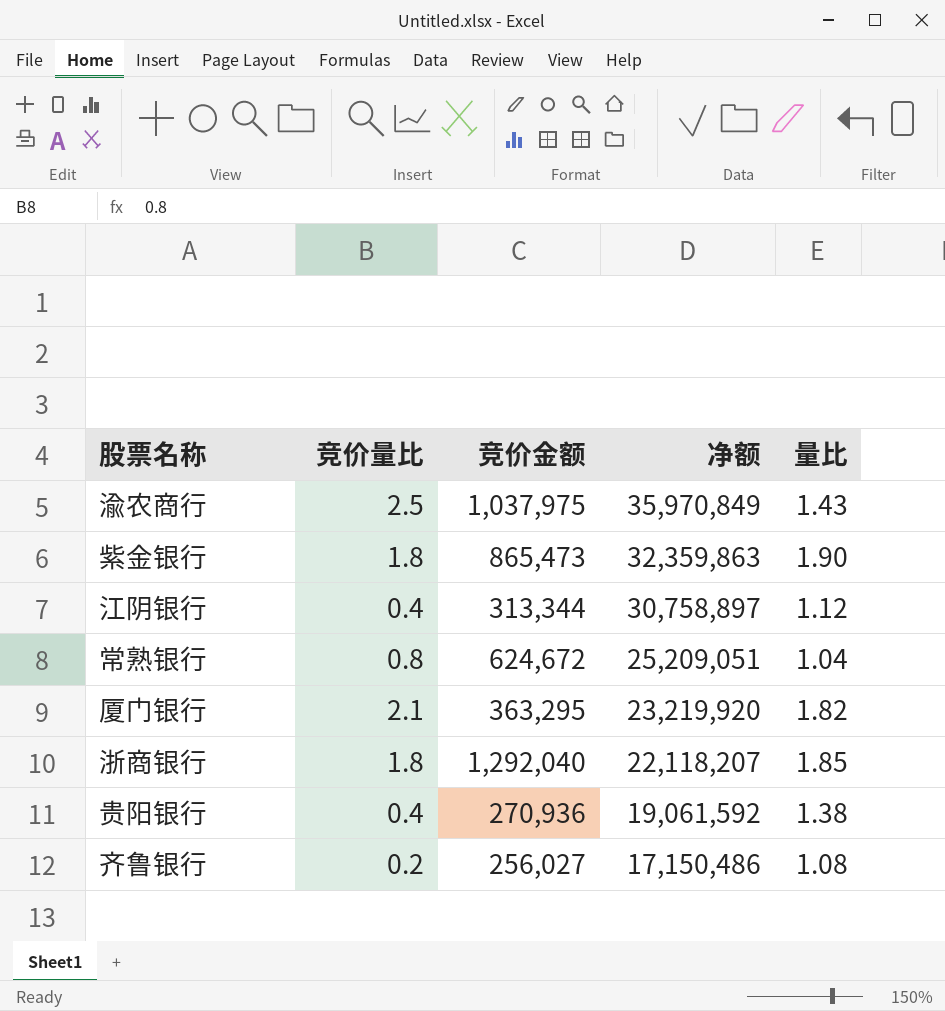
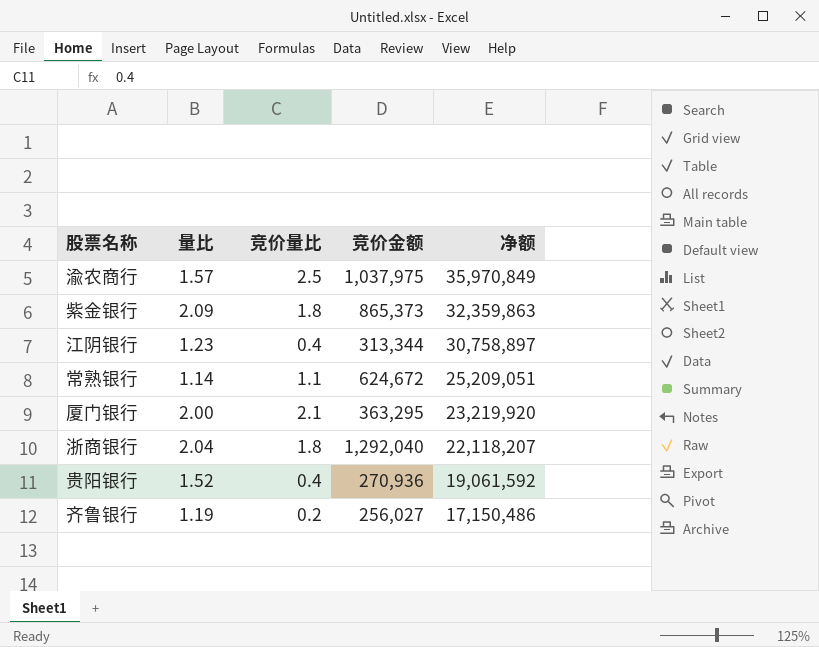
column 量比 | position: 5 -> 2
渝农商行 | 量比: 1.43 -> 1.57
紫金银行 | 量比: 1.90 -> 2.09
紫金银行 | 竞价金额: 865,473 -> 865,373
江阴银行 | 量比: 1.12 -> 1.23
常熟银行 | 量比: 1.04 -> 1.14
常熟银行 | 竞价量比: 0.8 -> 1.1
厦门银行 | 量比: 1.82 -> 2.00
浙商银行 | 量比: 1.85 -> 2.04
贵阳银行 | 量比: 1.38 -> 1.52
齐鲁银行 | 量比: 1.08 -> 1.19

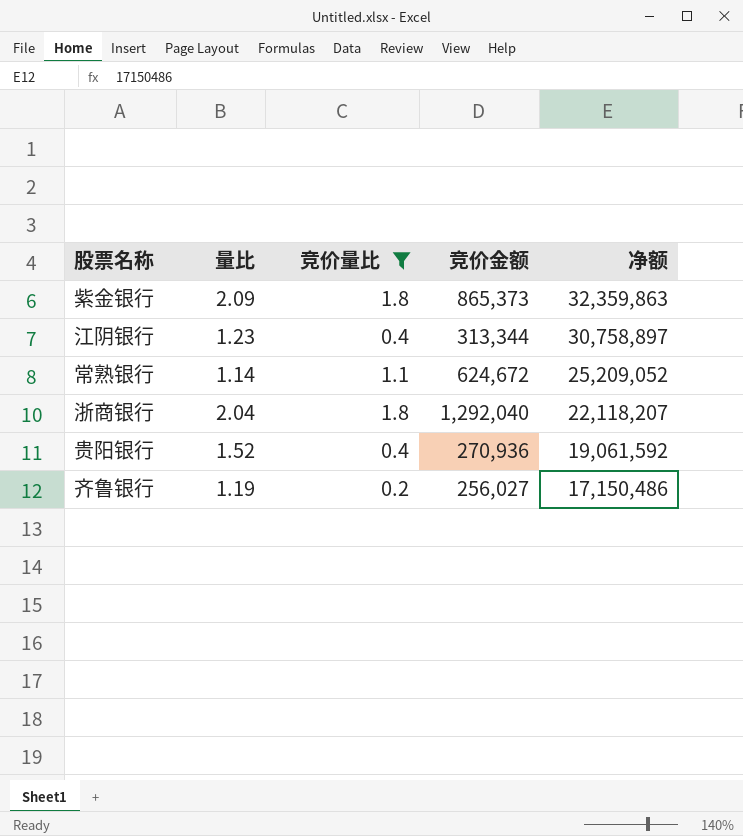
filter: none -> 竞价量比 <= 1.8
常熟银行 | 净额: 25,209,051 -> 25,209,052

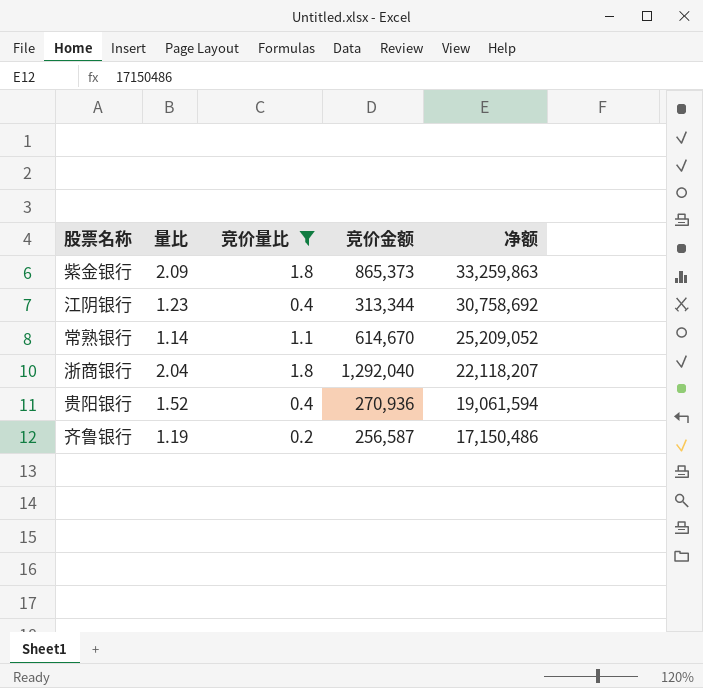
紫金银行 | 净额: 32,359,863 -> 33,259,863
江阴银行 | 净额: 30,758,897 -> 30,758,692
常熟银行 | 竞价金额: 624,672 -> 614,670
贵阳银行 | 净额: 19,061,592 -> 19,061,594
齐鲁银行 | 竞价金额: 256,027 -> 256,587

